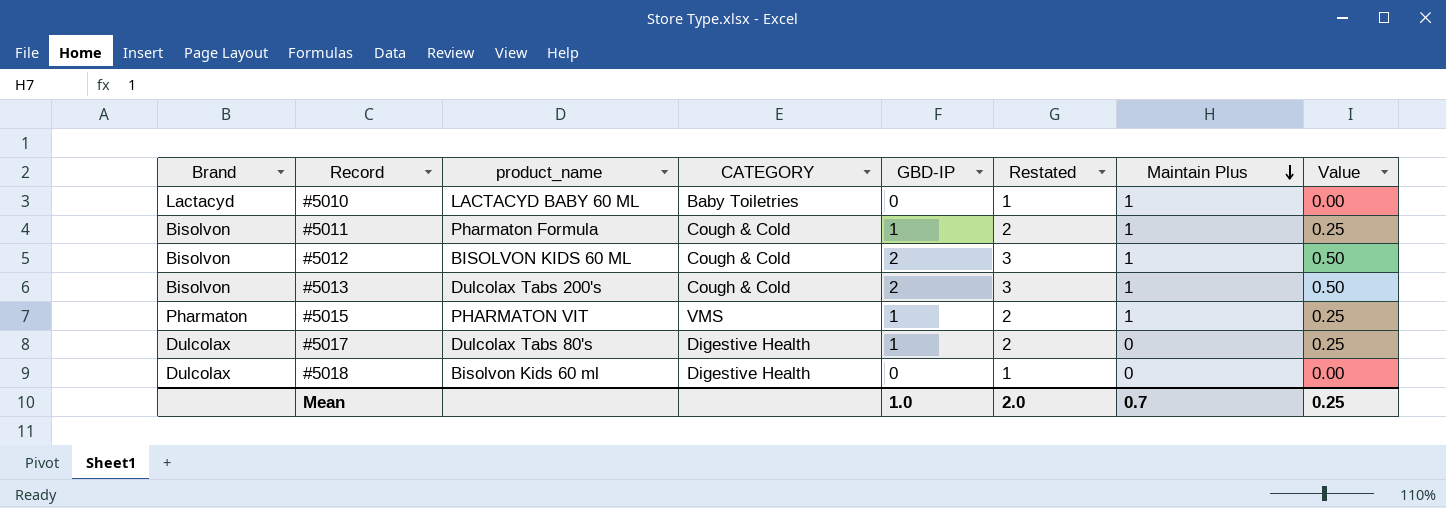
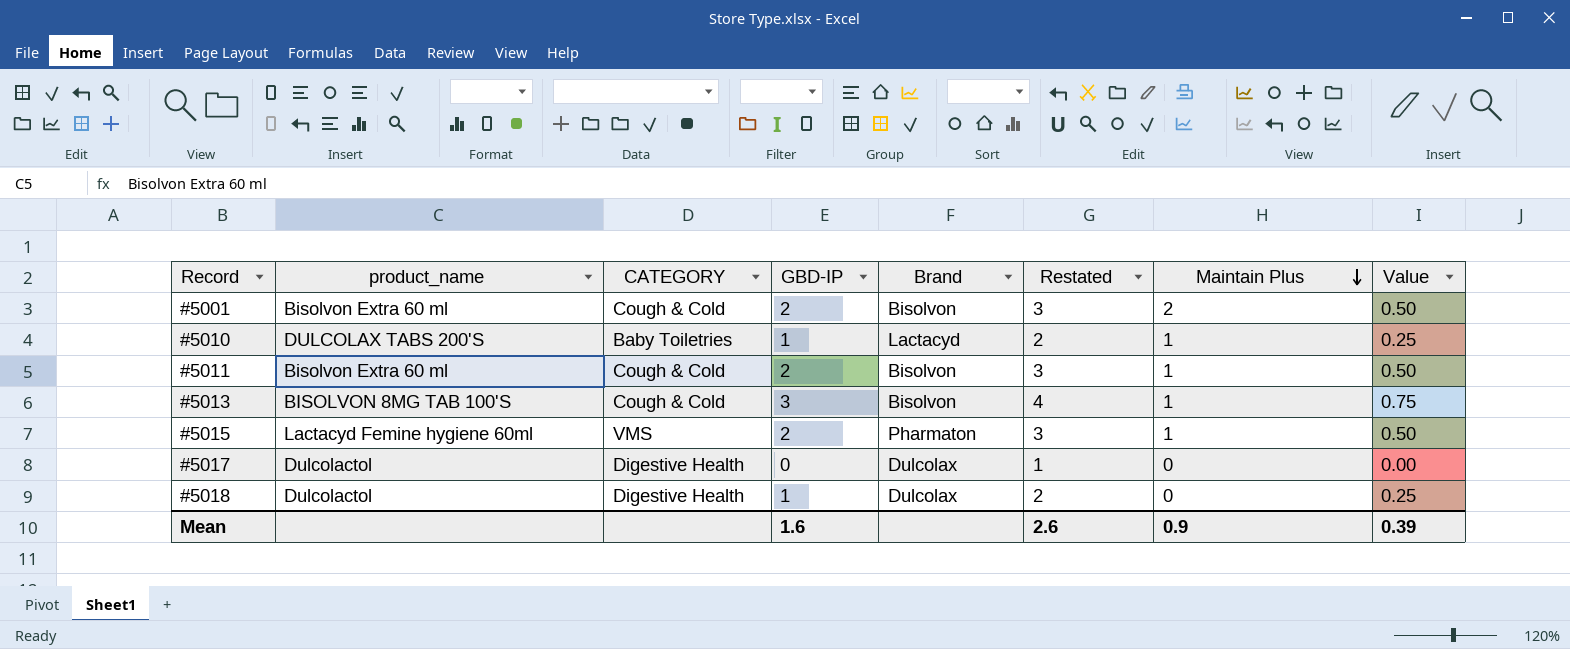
column Brand | position: 1 -> 5
row #5012: Bisolvon | BISOLVON KIDS 60 ML | Cough & Cold | 2 | 3 | 1 | 0.50 -> none
row #5001: none -> Bisolvon Extra 60 ml | Cough & Cold | 2 | Bisolvon | 3 | 2 | 0.50
#5010 | product_name: LACTACYD BABY 60 ML -> DULCOLAX TABS 200'S
#5010 | GBD-IP: 0 -> 1
#5010 | Restated: 1 -> 2
#5010 | Value: 0.00 -> 0.25
#5011 | product_name: Pharmaton Formula -> Bisolvon Extra 60 ml
#5011 | GBD-IP: 1 -> 2
#5011 | Restated: 2 -> 3
#5011 | Value: 0.25 -> 0.50
#5013 | product_name: Dulcolax Tabs 200's -> BISOLVON 8MG TAB 100'S
#5013 | GBD-IP: 2 -> 3
#5013 | Restated: 3 -> 4
#5013 | Value: 0.50 -> 0.75
#5015 | product_name: PHARMATON VIT -> Lactacyd Femine hygiene 60ml
#5015 | GBD-IP: 1 -> 2
#5015 | Restated: 2 -> 3
#5015 | Value: 0.25 -> 0.50
#5017 | product_name: Dulcolax Tabs 80's -> Dulcolactol
#5017 | GBD-IP: 1 -> 0
#5017 | Restated: 2 -> 1
#5017 | Value: 0.25 -> 0.00
#5018 | product_name: Bisolvon Kids 60 ml -> Dulcolactol
#5018 | GBD-IP: 0 -> 1
#5018 | Restated: 1 -> 2
#5018 | Value: 0.00 -> 0.25
Mean | GBD-IP: 1.0 -> 1.6
Mean | Restated: 2.0 -> 2.6
Mean | Maintain Plus: 0.7 -> 0.9
Mean | Value: 0.25 -> 0.39

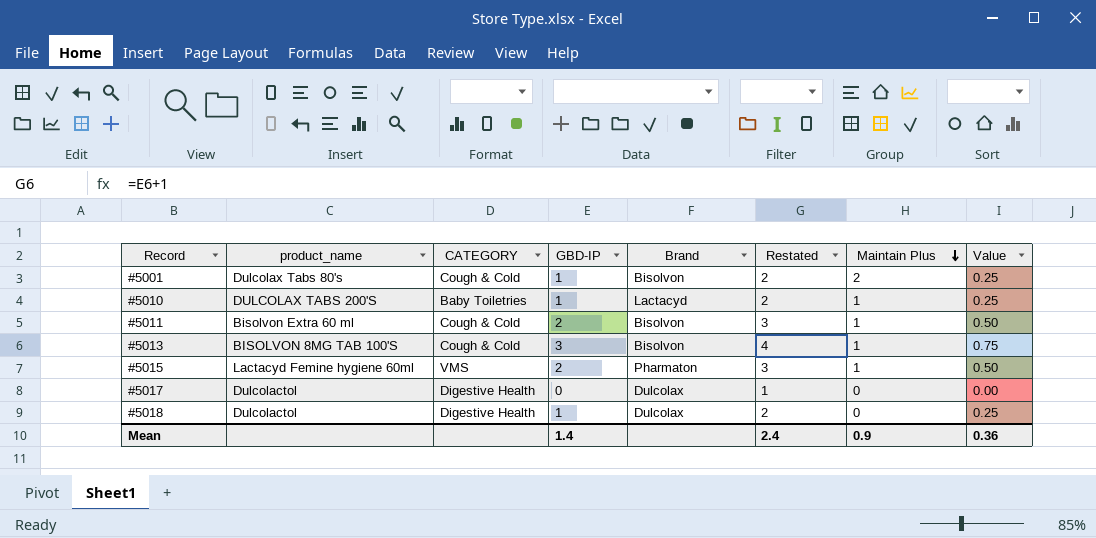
#5001 | product_name: Bisolvon Extra 60 ml -> Dulcolax Tabs 80's
#5001 | GBD-IP: 2 -> 1
#5001 | Restated: 3 -> 2
#5001 | Value: 0.50 -> 0.25
Mean | GBD-IP: 1.6 -> 1.4
Mean | Restated: 2.6 -> 2.4
Mean | Value: 0.39 -> 0.36

